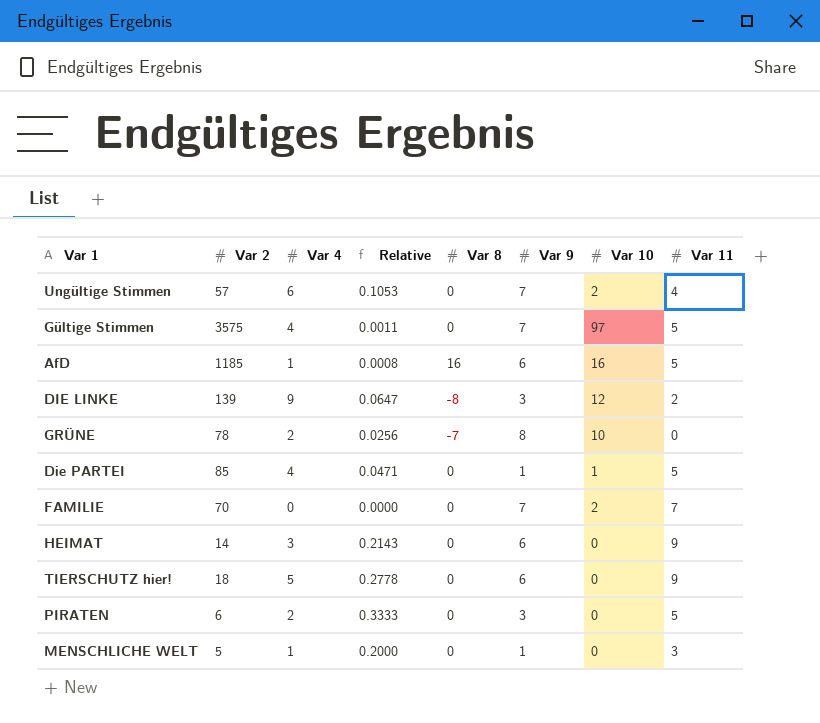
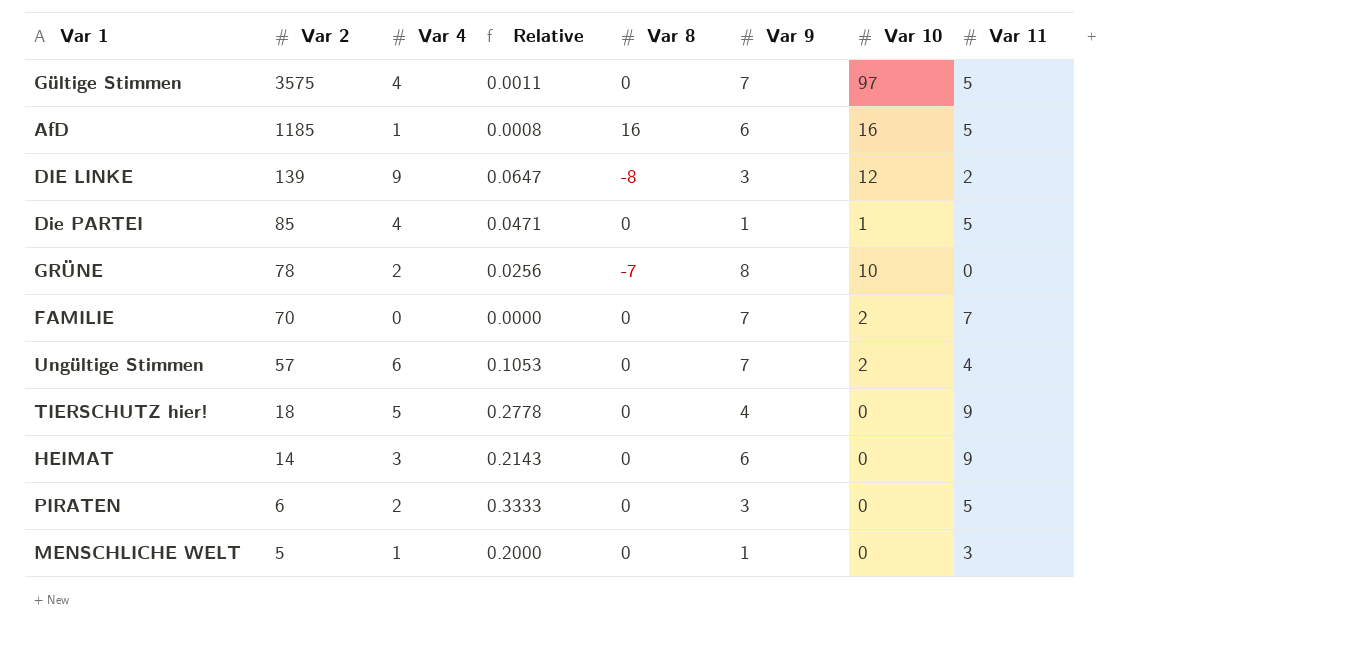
row order: none -> Var 2 descending
TIERSCHUTZ hier! | Var 9: 6 -> 4

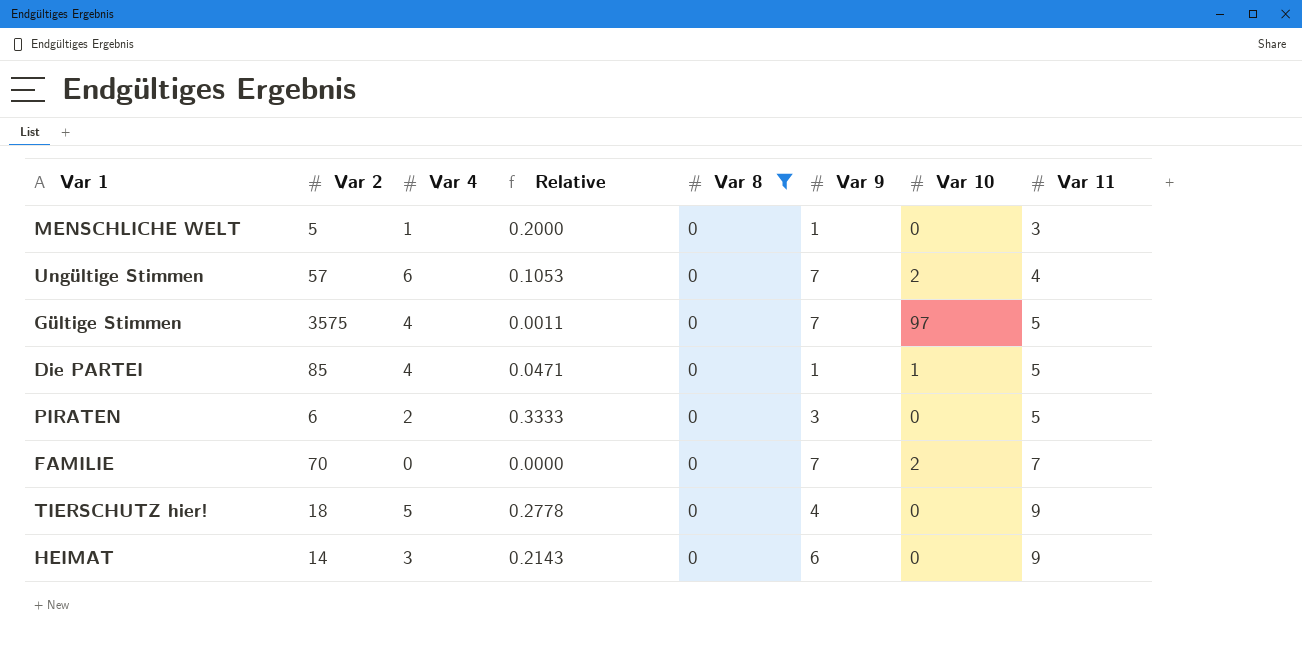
filter: none -> Var 8 = 0
row order: Var 2 descending -> Var 11 ascending

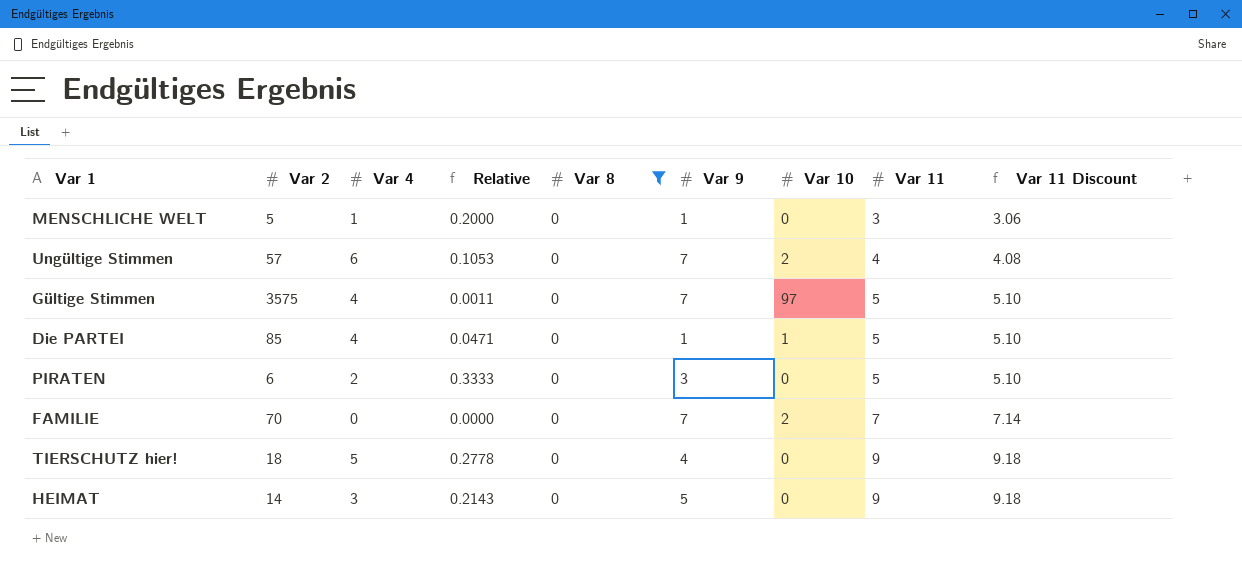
column Var 11 Discount | formula: none -> [Var 11] * 1.02
HEIMAT | Var 9: 6 -> 5

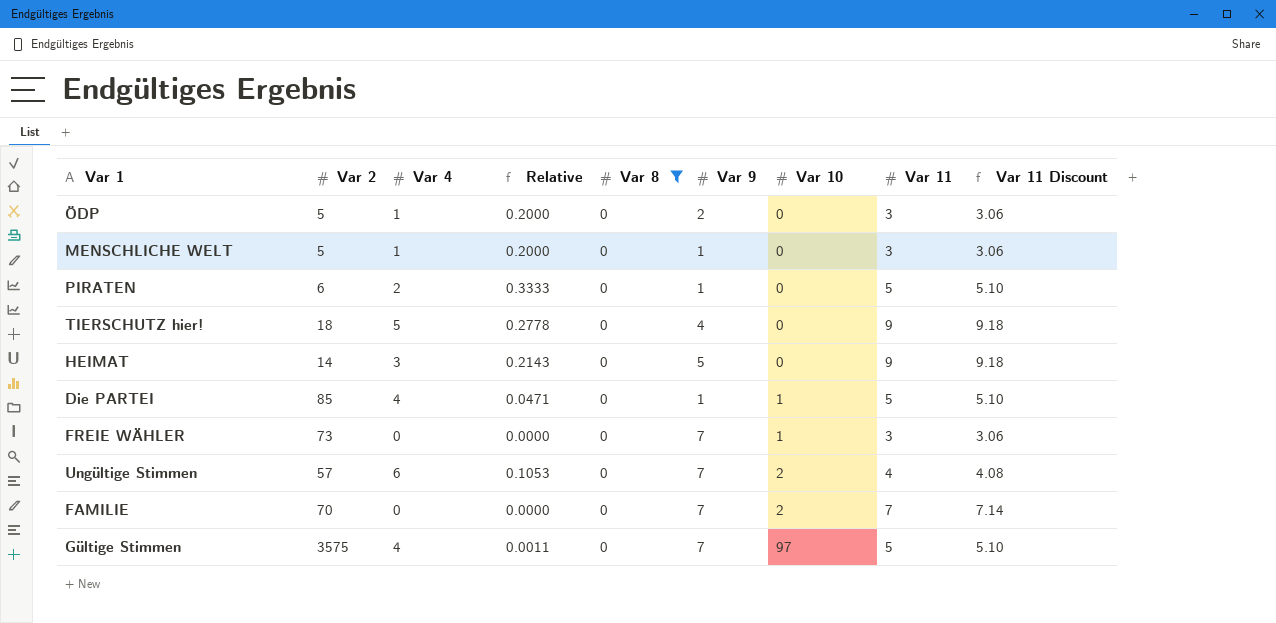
row order: Var 11 ascending -> Var 10 ascending
row ÖDP: none -> 5 | 1 | 0.2000 | 0 | 2 | 0 | 3 | 3.06
PIRATEN | Var 9: 3 -> 1
row FREIE WÄHLER: none -> 73 | 0 | 0.0000 | 0 | 7 | 1 | 3 | 3.06

